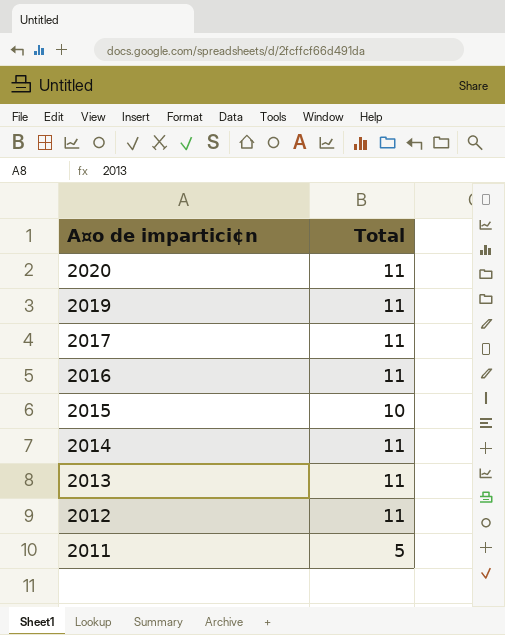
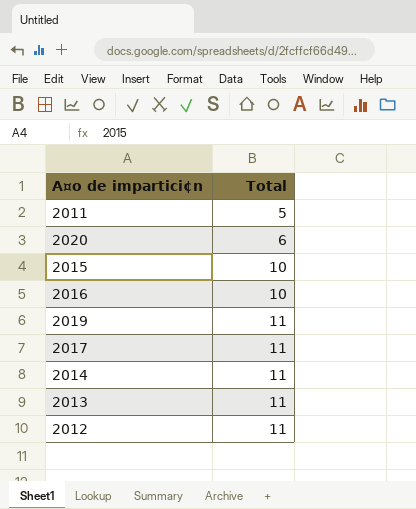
row order: A¤o de impartici¢n descending -> Total ascending
2020 | Total: 11 -> 6
2016 | Total: 11 -> 10

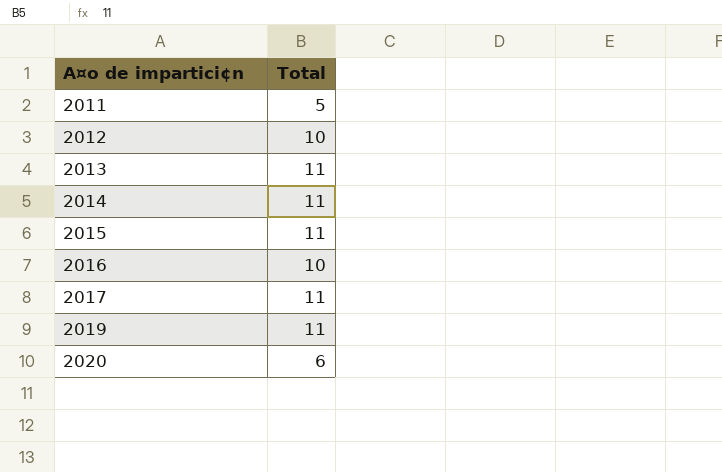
row order: Total ascending -> A¤o de impartici¢n ascending
2012 | Total: 11 -> 10
2015 | Total: 10 -> 11

